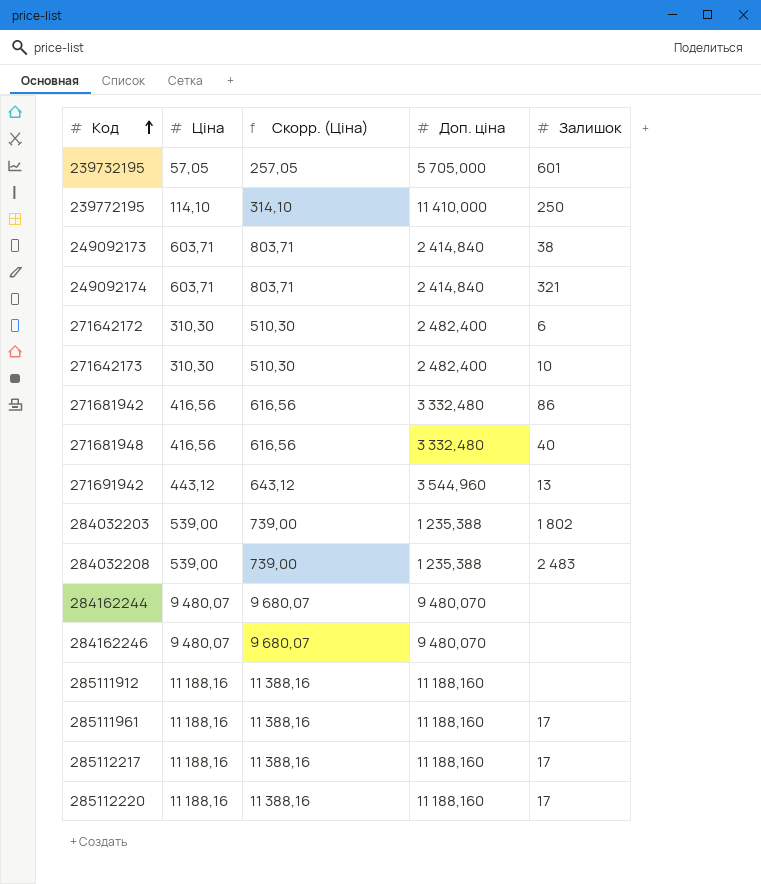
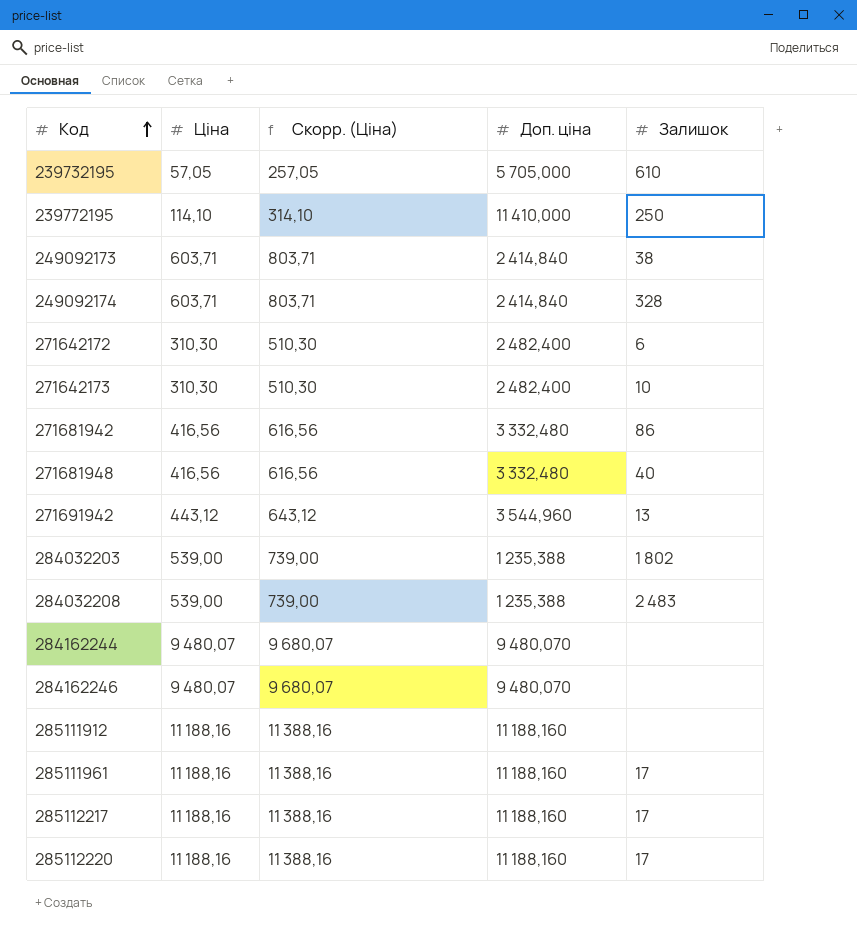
239732195 | Залишок: 601 -> 610
249092174 | Залишок: 321 -> 328

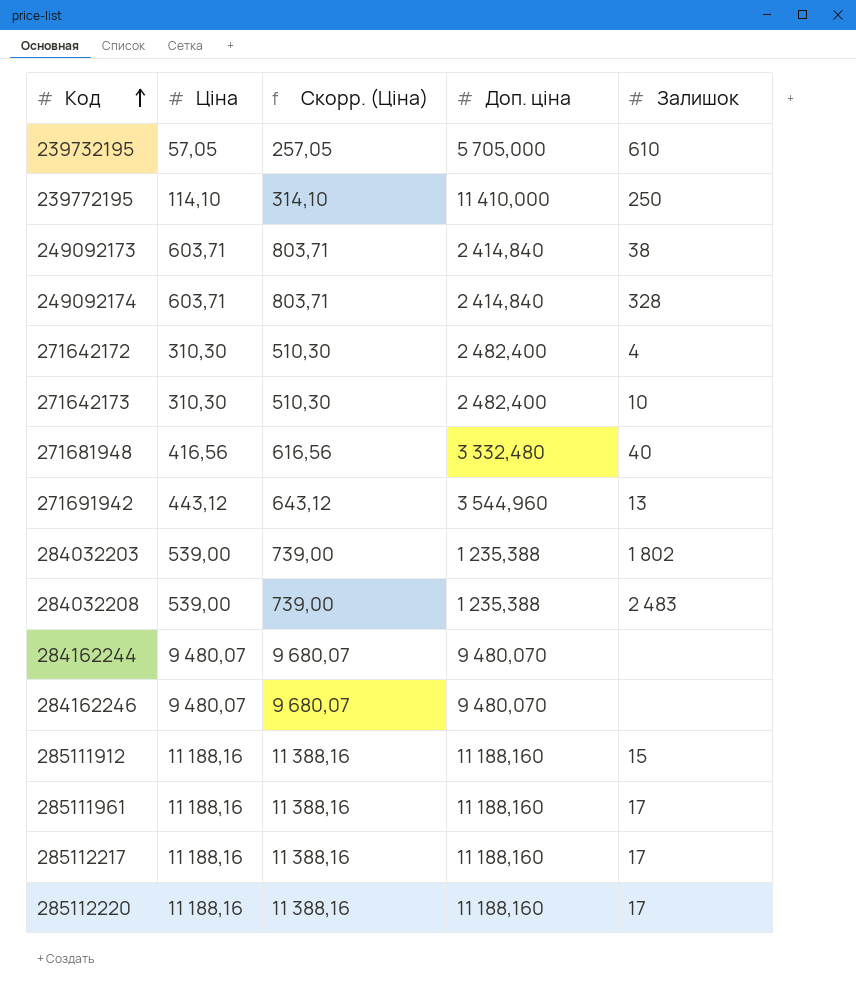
row 271681942: 416,56 | 616,56 | 3 332,480 | 86 -> none
271642172 | Залишок: 6 -> 4
285111912 | Залишок: none -> 15

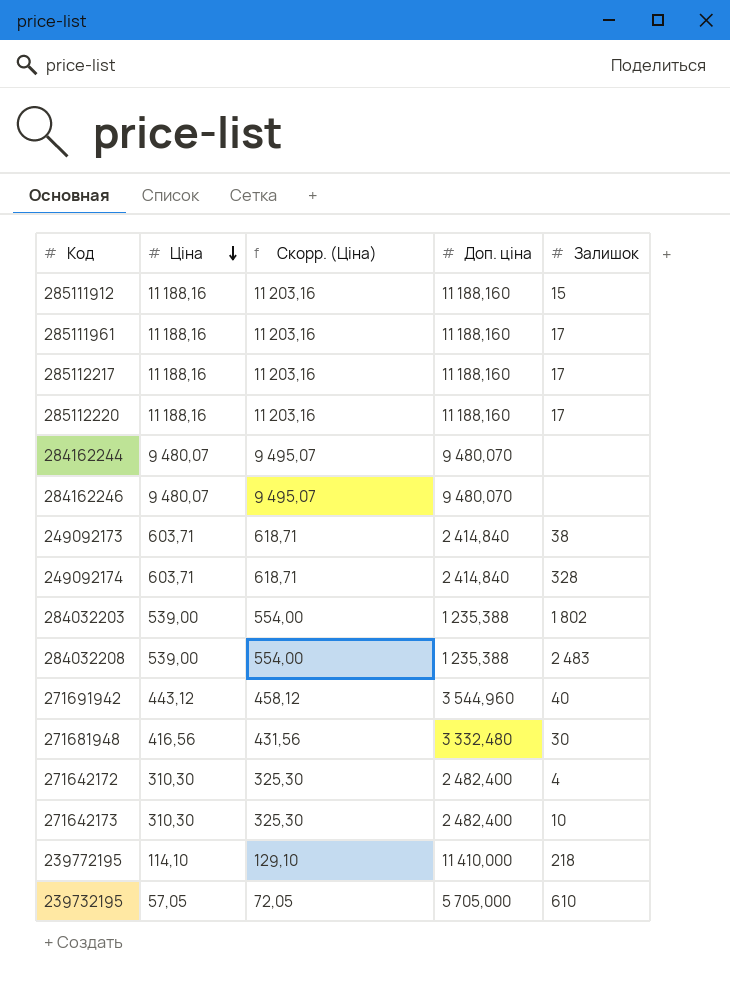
row order: Код ascending -> Ціна descending
column Скорр. (Ціна) | formula: [Ціна] + 200 -> [Ціна] + 15
271691942 | Залишок: 13 -> 40
271681948 | Залишок: 40 -> 30
239772195 | Залишок: 250 -> 218

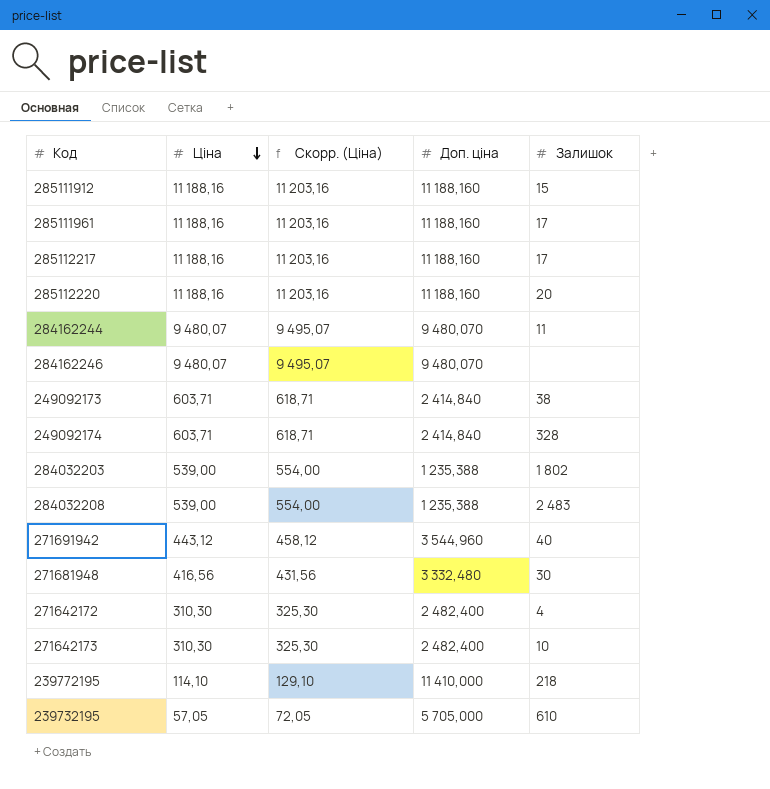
285112220 | Залишок: 17 -> 20
284162244 | Залишок: none -> 11

